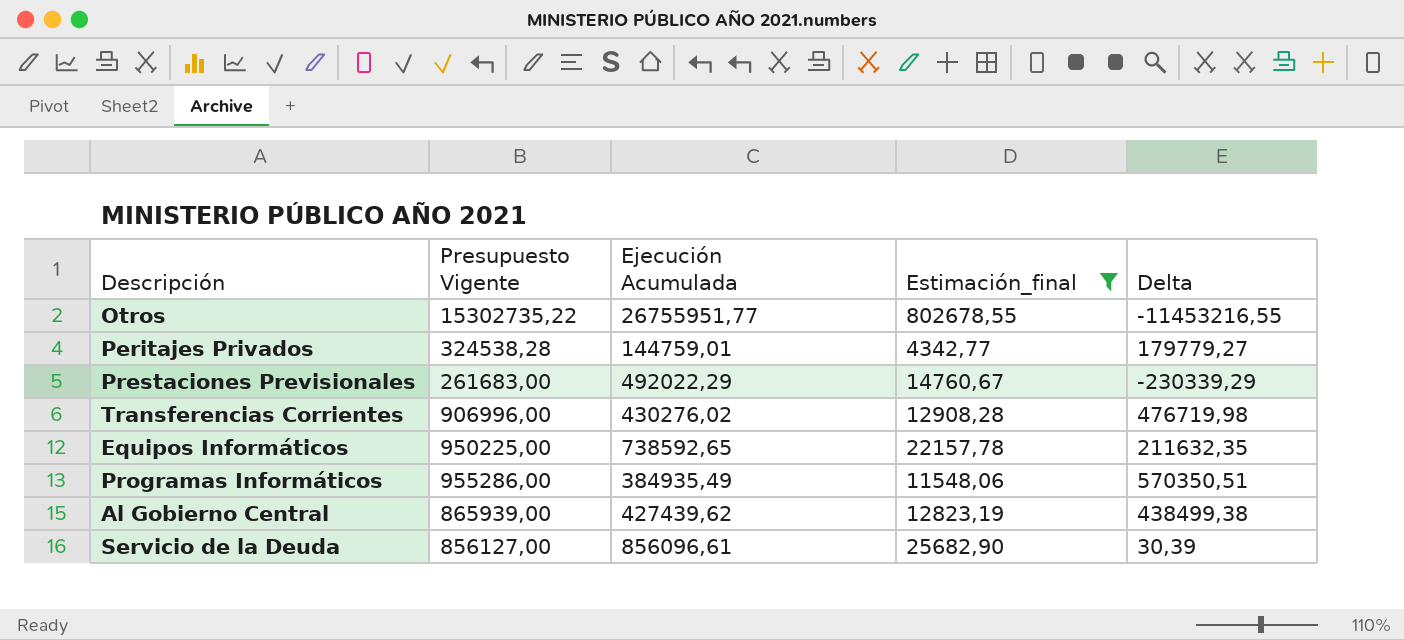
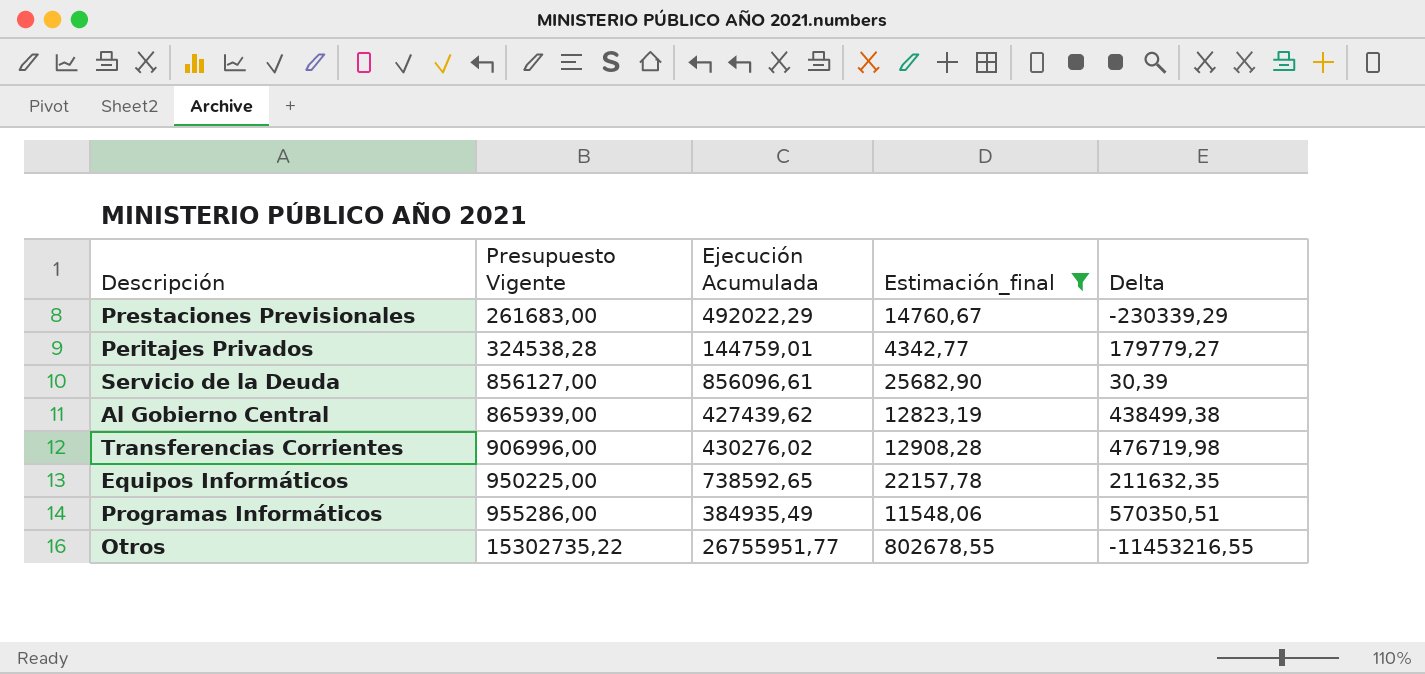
row order: none -> Presupuesto Vigente ascending

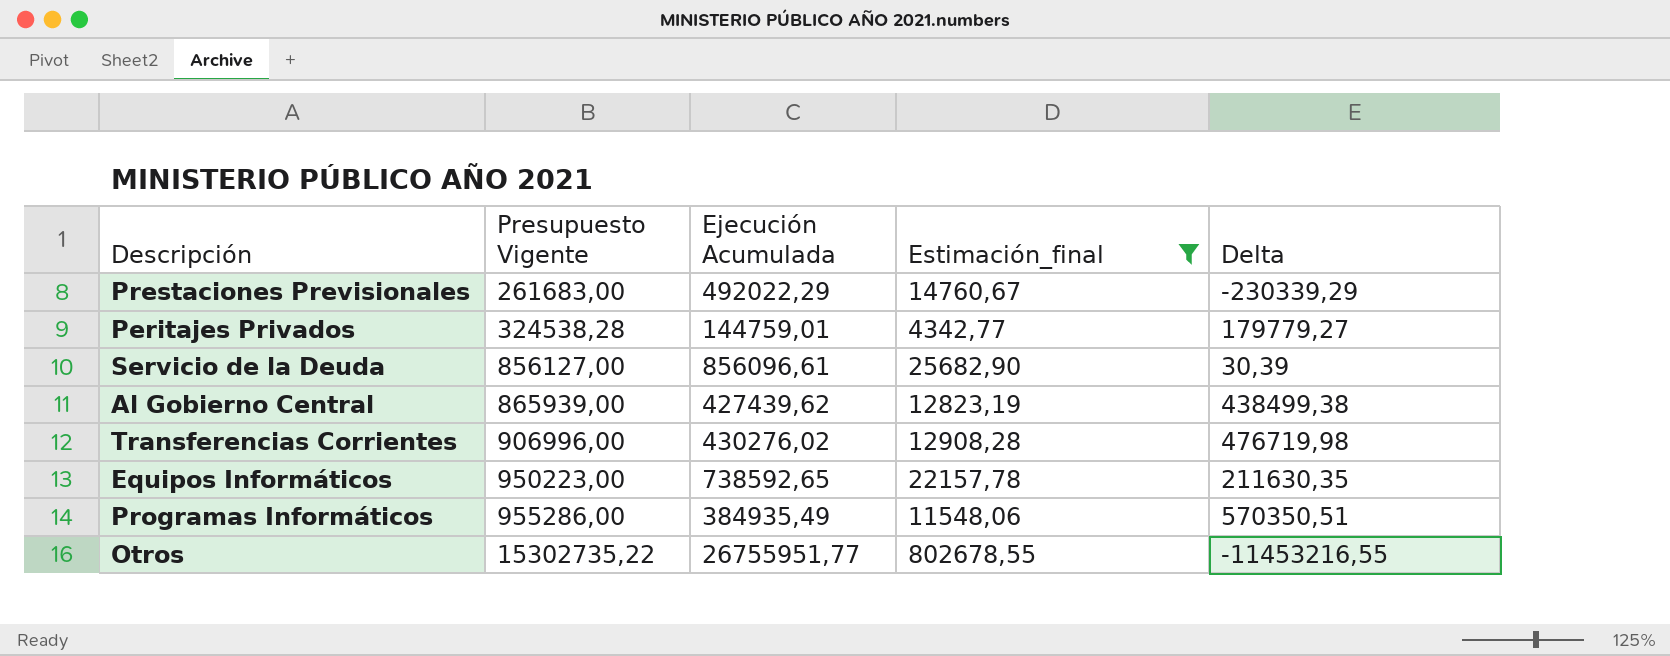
Equipos Informáticos | Presupuesto Vigente: 950225,00 -> 950223,00
Equipos Informáticos | Delta: 211632,35 -> 211630,35

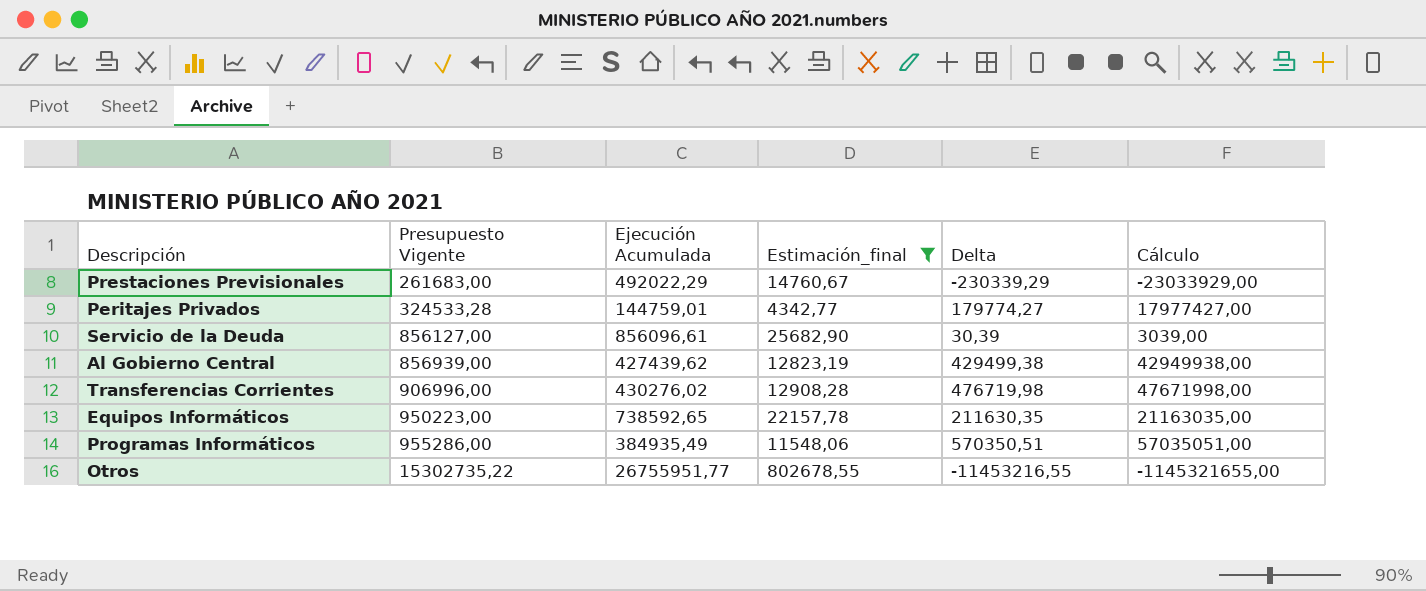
column Cálculo | formula: none -> [Delta] * 100
Peritajes Privados | Presupuesto Vigente: 324538,28 -> 324533,28
Peritajes Privados | Delta: 179779,27 -> 179774,27
Al Gobierno Central | Presupuesto Vigente: 865939,00 -> 856939,00
Al Gobierno Central | Delta: 438499,38 -> 429499,38

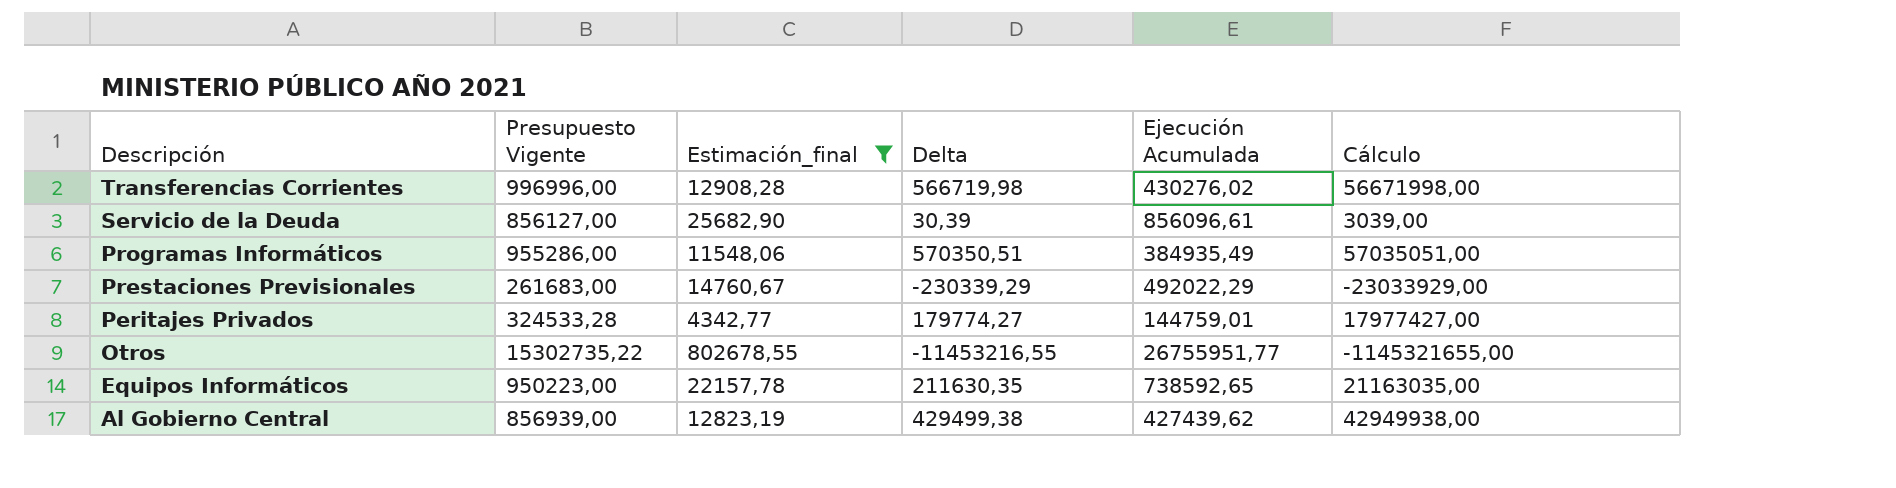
row order: Presupuesto Vigente ascending -> Descripción descending
column Ejecución Acumulada | position: 3 -> 5
Transferencias Corrientes | Presupuesto Vigente: 906996,00 -> 996996,00
Transferencias Corrientes | Delta: 476719,98 -> 566719,98
Transferencias Corrientes | Cálculo: 47671998,00 -> 56671998,00

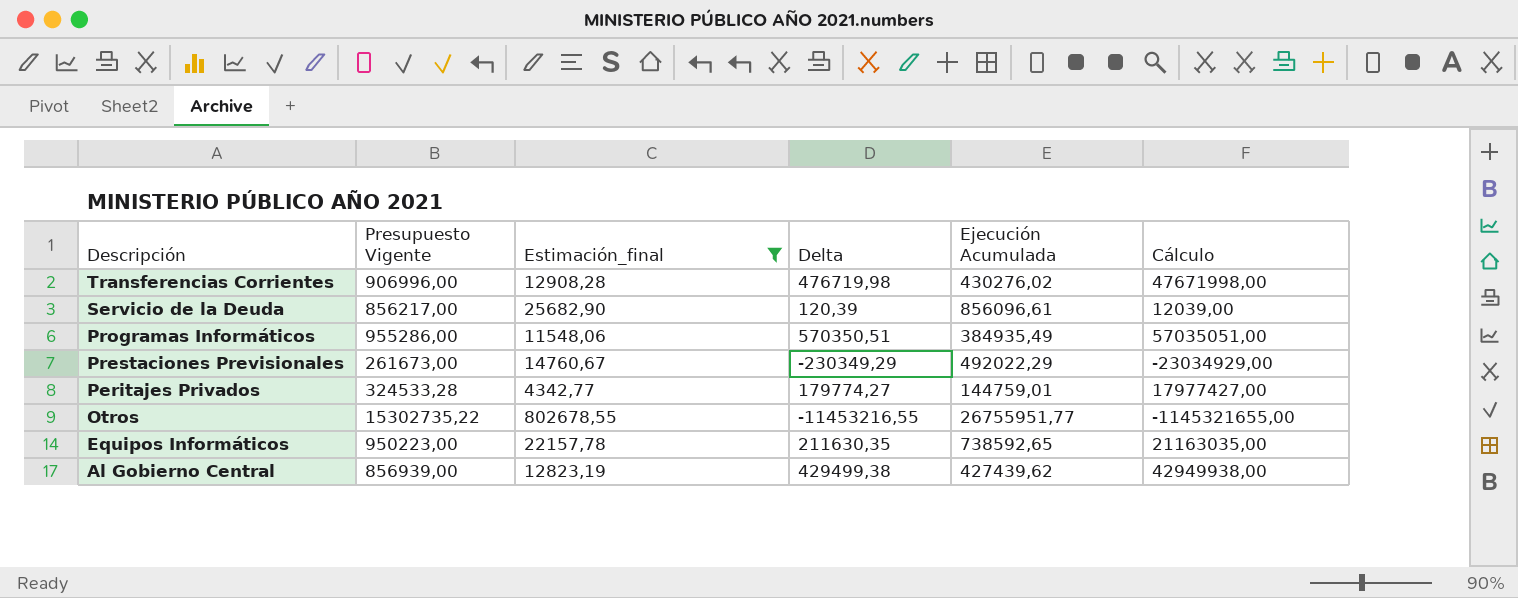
Transferencias Corrientes | Presupuesto Vigente: 996996,00 -> 906996,00
Transferencias Corrientes | Delta: 566719,98 -> 476719,98
Transferencias Corrientes | Cálculo: 56671998,00 -> 47671998,00
Servicio de la Deuda | Presupuesto Vigente: 856127,00 -> 856217,00
Servicio de la Deuda | Delta: 30,39 -> 120,39
Servicio de la Deuda | Cálculo: 3039,00 -> 12039,00
Prestaciones Previsionales | Presupuesto Vigente: 261683,00 -> 261673,00
Prestaciones Previsionales | Delta: -230339,29 -> -230349,29
Prestaciones Previsionales | Cálculo: -23033929,00 -> -23034929,00

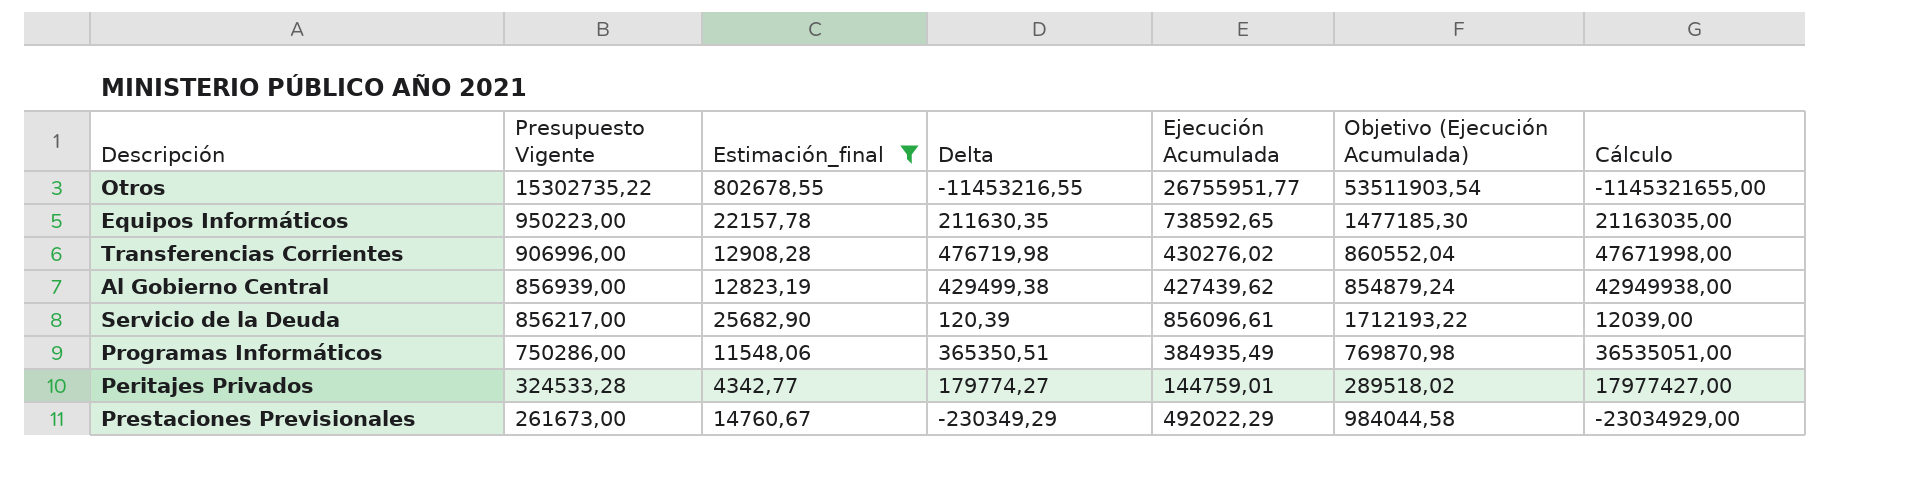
row order: Descripción descending -> Presupuesto Vigente descending
column Objetivo (Ejecución Acumulada) | formula: none -> [Ejecución Acumulada] * 2
Programas Informáticos | Presupuesto Vigente: 955286,00 -> 750286,00
Programas Informáticos | Delta: 570350,51 -> 365350,51
Programas Informáticos | Cálculo: 57035051,00 -> 36535051,00

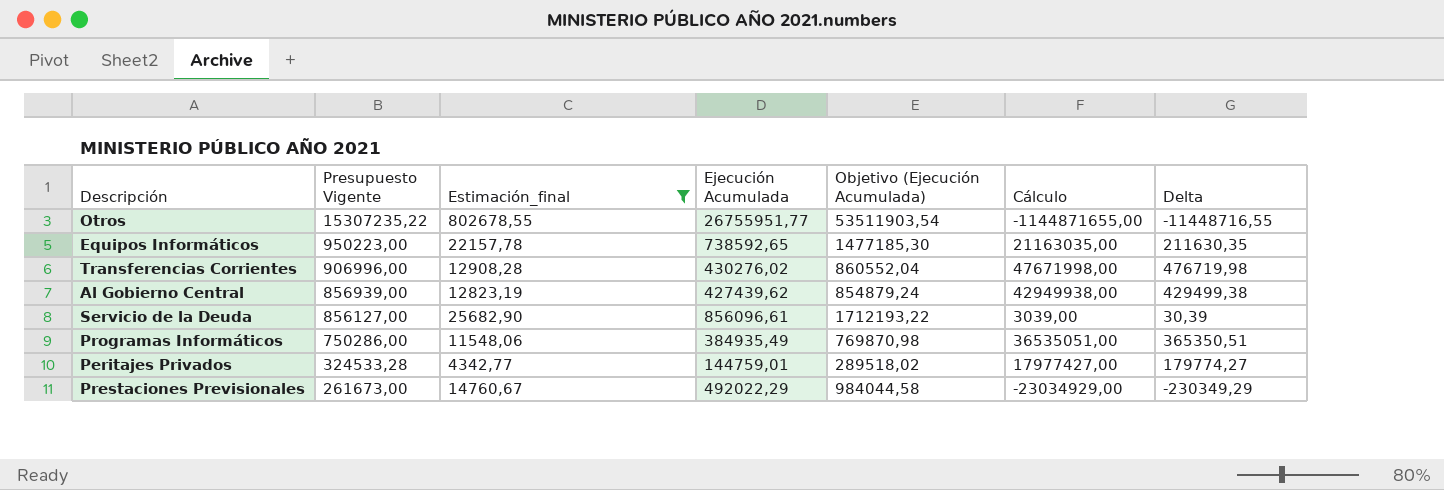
column Delta | position: 4 -> 7
Otros | Presupuesto Vigente: 15302735,22 -> 15307235,22
Otros | Cálculo: -1145321655,00 -> -1144871655,00
Otros | Delta: -11453216,55 -> -11448716,55
Servicio de la Deuda | Presupuesto Vigente: 856217,00 -> 856127,00
Servicio de la Deuda | Cálculo: 12039,00 -> 3039,00
Servicio de la Deuda | Delta: 120,39 -> 30,39

